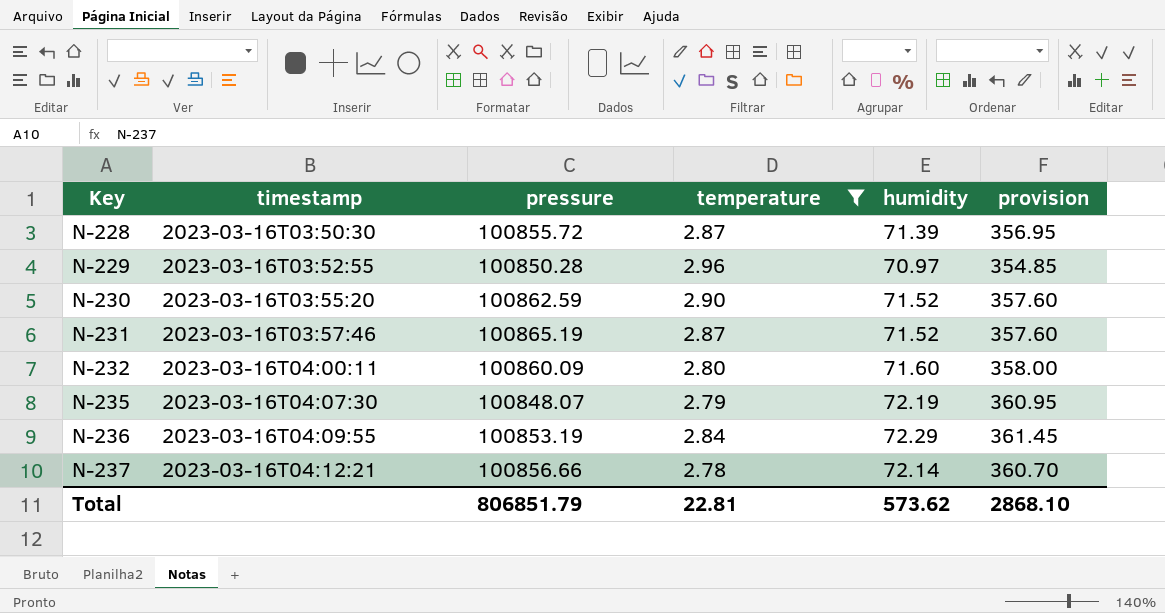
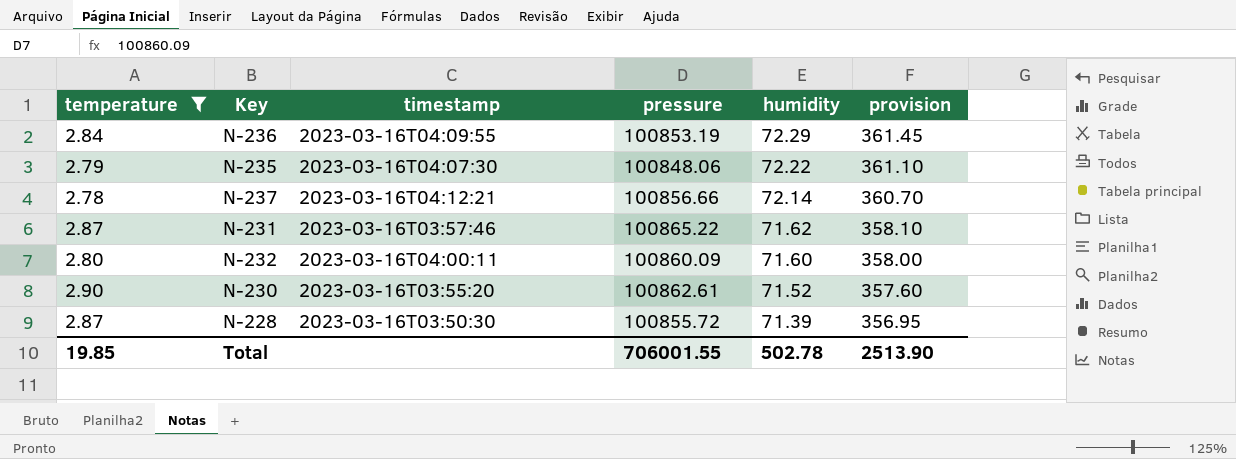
row order: Key ascending -> humidity descending
column temperature | position: 4 -> 1
row N-229: 2023-03-16T03:52:55 | 100850.28 | 2.96 | 70.97 | 354.85 -> none
N-235 | pressure: 100848.07 -> 100848.06
N-235 | humidity: 72.19 -> 72.22
N-235 | provision: 360.95 -> 361.10
N-231 | pressure: 100865.19 -> 100865.22
N-231 | humidity: 71.52 -> 71.62
N-231 | provision: 357.60 -> 358.10
N-230 | pressure: 100862.59 -> 100862.61
Total | temperature: 22.81 -> 19.85
Total | pressure: 806851.79 -> 706001.55
Total | humidity: 573.62 -> 502.78
Total | provision: 2868.10 -> 2513.90

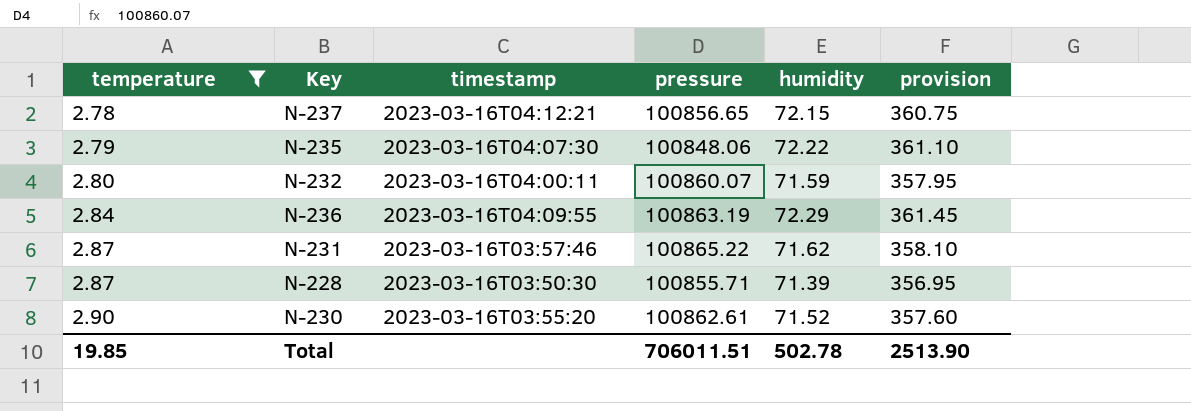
row order: humidity descending -> temperature ascending
N-237 | pressure: 100856.66 -> 100856.65
N-237 | humidity: 72.14 -> 72.15
N-237 | provision: 360.70 -> 360.75
N-232 | pressure: 100860.09 -> 100860.07
N-232 | humidity: 71.60 -> 71.59
N-232 | provision: 358.00 -> 357.95
N-236 | pressure: 100853.19 -> 100863.19
N-228 | pressure: 100855.72 -> 100855.71
Total | pressure: 706001.55 -> 706011.51

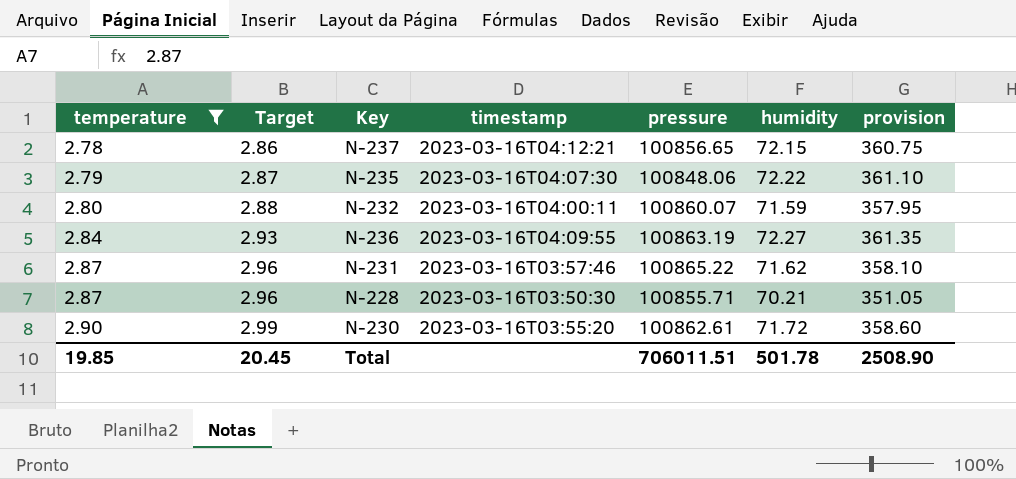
column Target | formula: none -> [temperature] * 1.03
N-236 | humidity: 72.29 -> 72.27
N-236 | provision: 361.45 -> 361.35
N-228 | humidity: 71.39 -> 70.21
N-228 | provision: 356.95 -> 351.05
N-230 | humidity: 71.52 -> 71.72
N-230 | provision: 357.60 -> 358.60
Total | humidity: 502.78 -> 501.78
Total | provision: 2513.90 -> 2508.90

